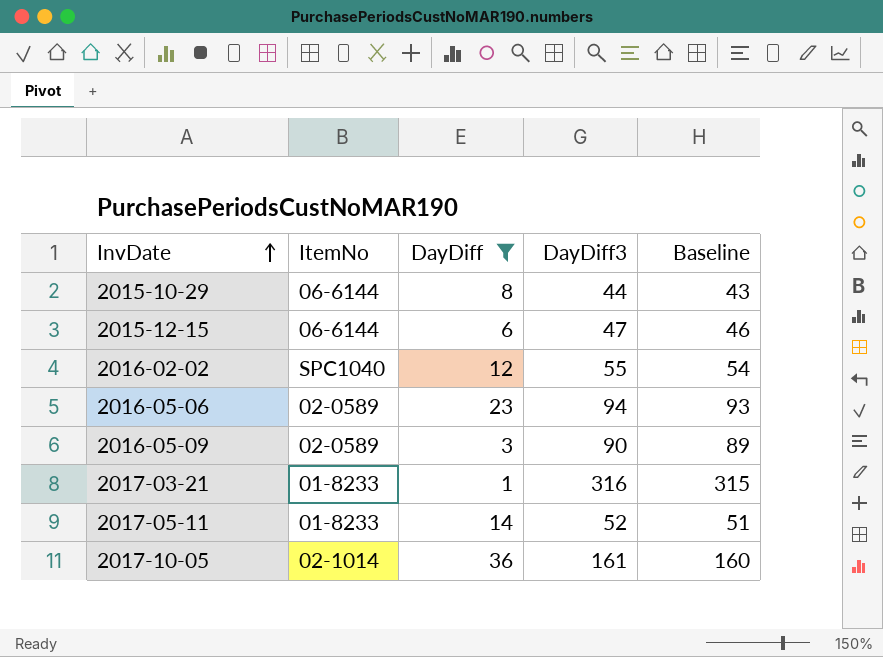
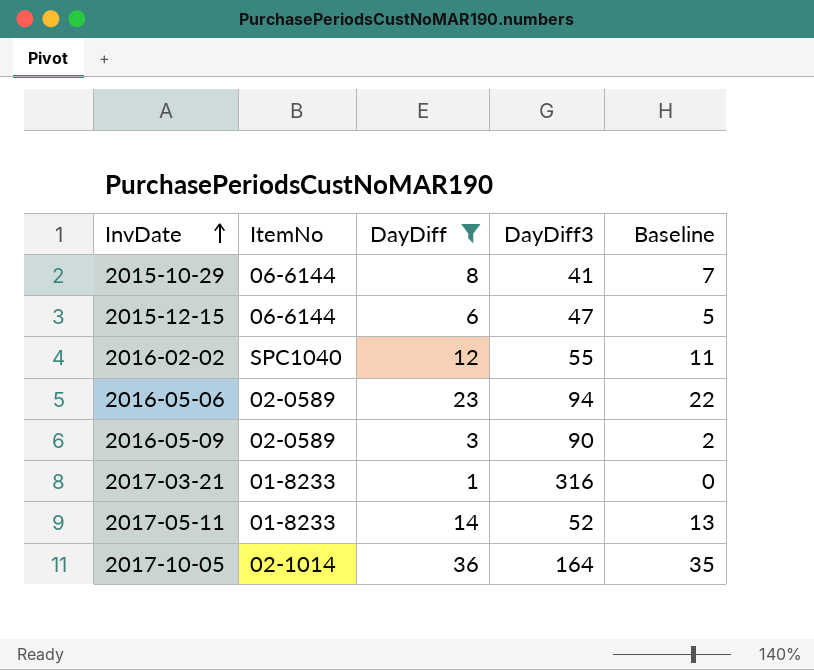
column Baseline | formula: [DayDiff3] - 1 -> [DayDiff] - 1
2015-10-29 | DayDiff3: 44 -> 41
2017-10-05 | DayDiff3: 161 -> 164

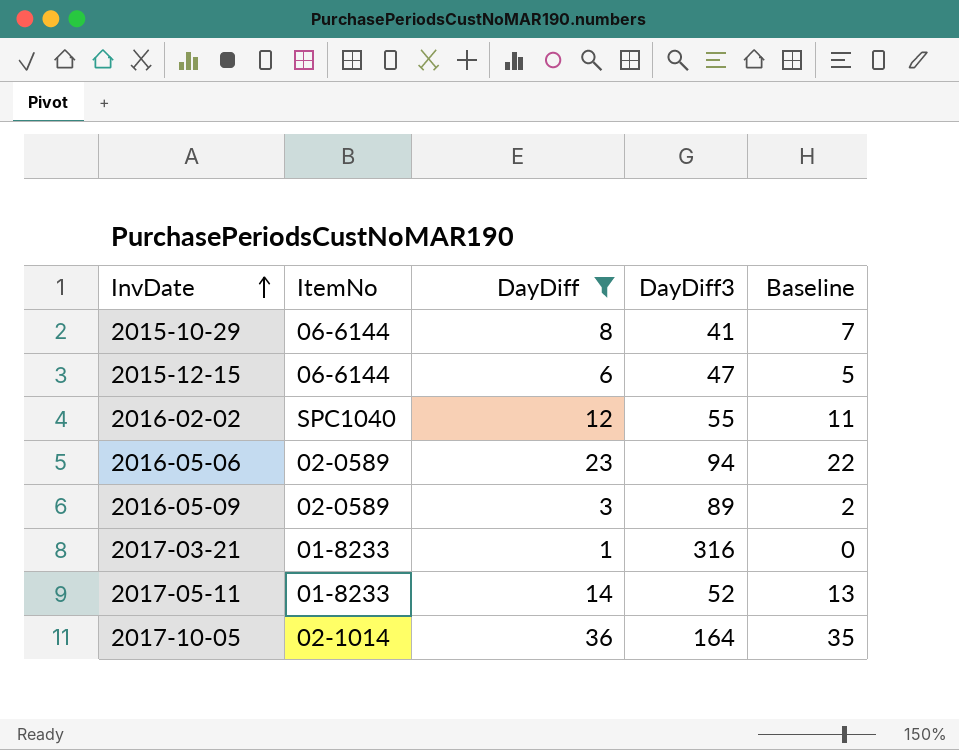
2016-05-09 | DayDiff3: 90 -> 89

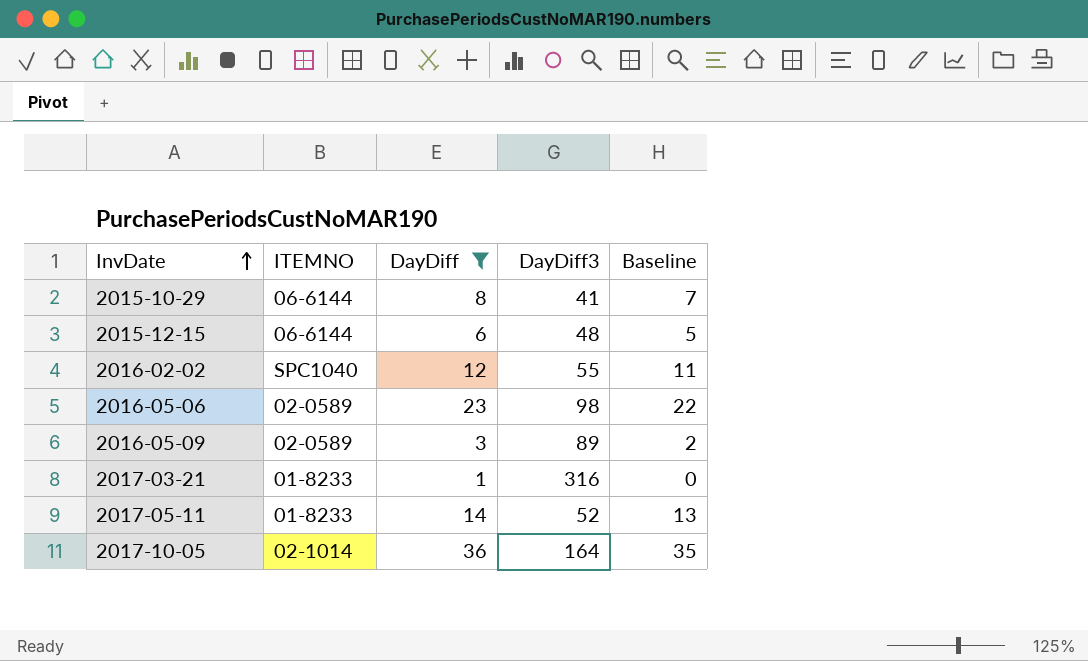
column name: ItemNo -> ITEMNO
2015-12-15 | DayDiff3: 47 -> 48
2016-05-06 | DayDiff3: 94 -> 98

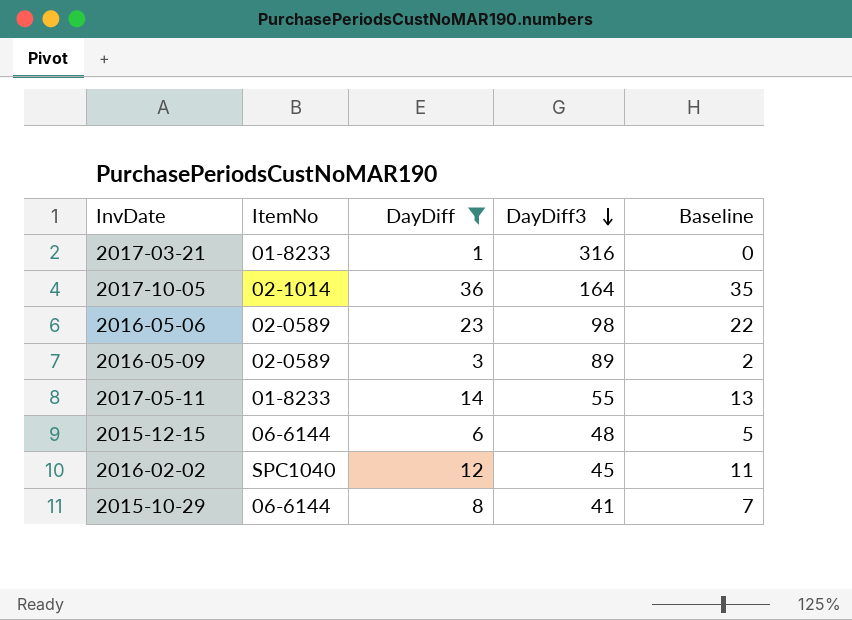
row order: InvDate ascending -> DayDiff3 descending
column name: ITEMNO -> ItemNo
2017-05-11 | DayDiff3: 52 -> 55
2016-02-02 | DayDiff3: 55 -> 45

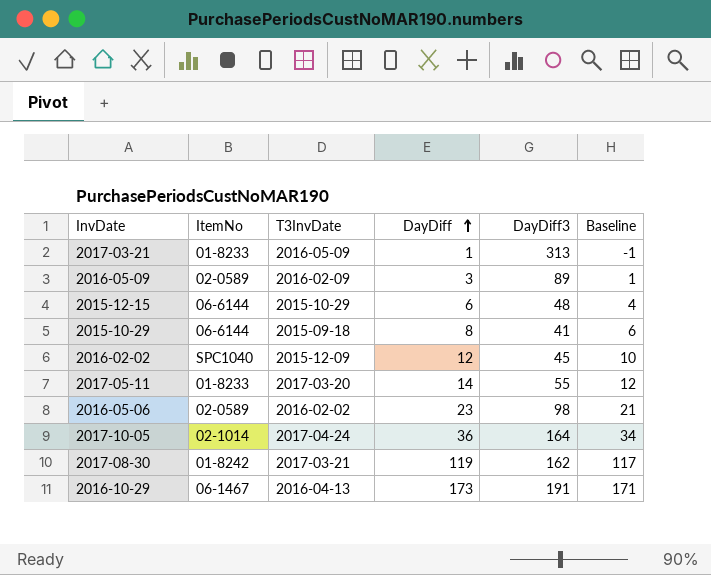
filter: DayDiff <= 36 -> none
row order: DayDiff3 descending -> DayDiff ascending
column T3InvDate | position: none -> 3
column Baseline | formula: [DayDiff] - 1 -> [DayDiff] - 2
2017-03-21 | DayDiff3: 316 -> 313

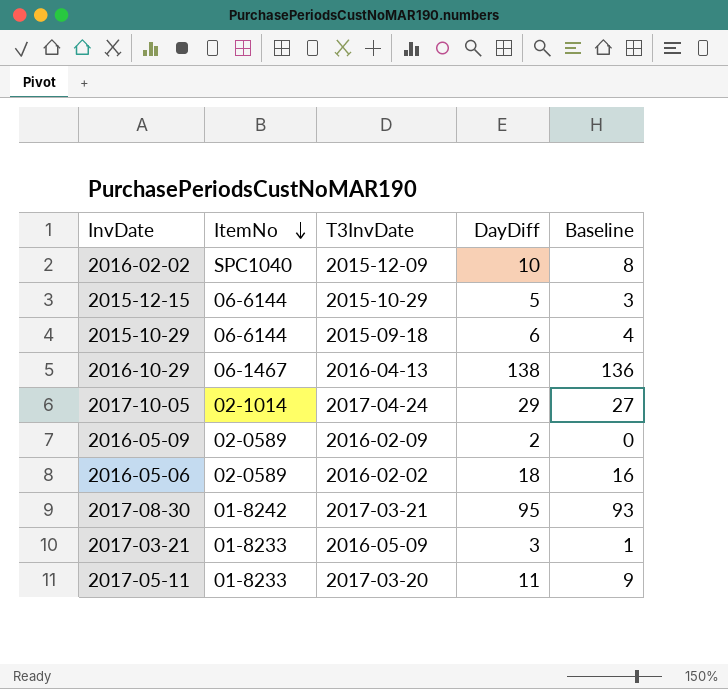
row order: DayDiff ascending -> ItemNo descending
column DayDiff3 | position: 5 -> none
2016-02-02 | DayDiff: 12 -> 10
2016-02-02 | Baseline: 10 -> 8
2015-12-15 | DayDiff: 6 -> 5
2015-12-15 | Baseline: 4 -> 3
2015-10-29 | DayDiff: 8 -> 6
2015-10-29 | Baseline: 6 -> 4
2016-10-29 | DayDiff: 173 -> 138
2016-10-29 | Baseline: 171 -> 136
2017-10-05 | DayDiff: 36 -> 29
2017-10-05 | Baseline: 34 -> 27
2016-05-09 | DayDiff: 3 -> 2
2016-05-09 | Baseline: 1 -> 0
2016-05-06 | DayDiff: 23 -> 18
2016-05-06 | Baseline: 21 -> 16
2017-08-30 | DayDiff: 119 -> 95
2017-08-30 | Baseline: 117 -> 93
2017-03-21 | DayDiff: 1 -> 3
2017-03-21 | Baseline: -1 -> 1
2017-05-11 | DayDiff: 14 -> 11
2017-05-11 | Baseline: 12 -> 9

